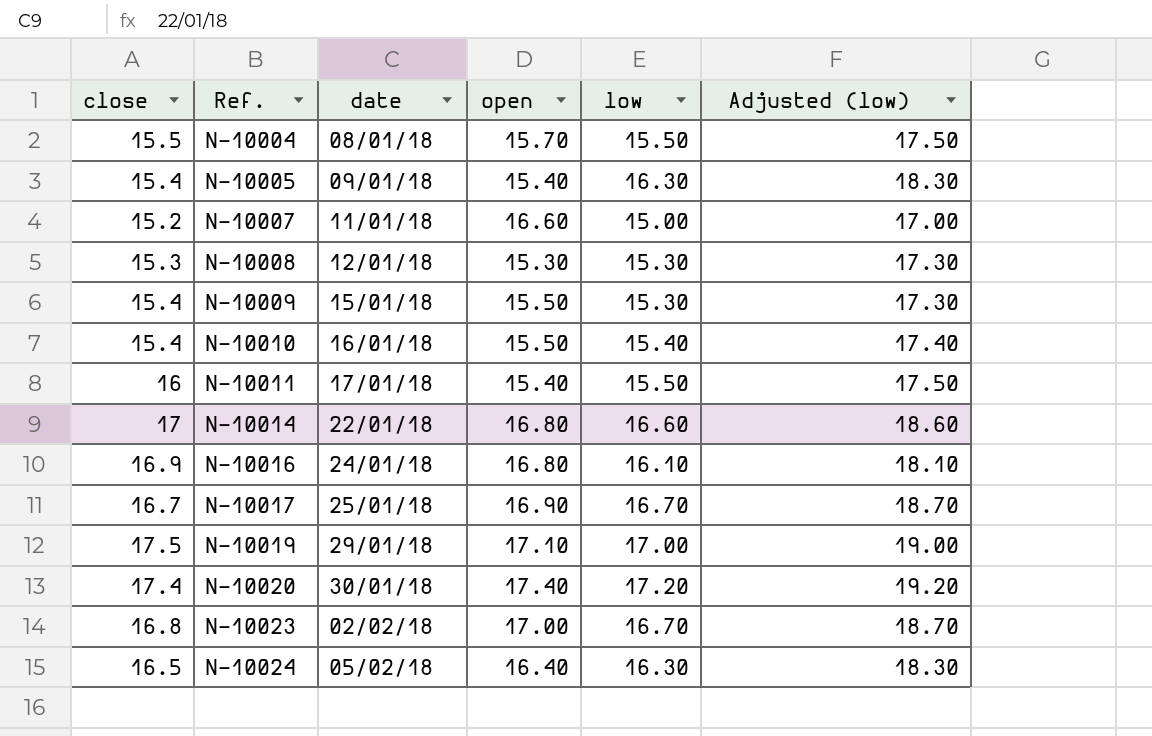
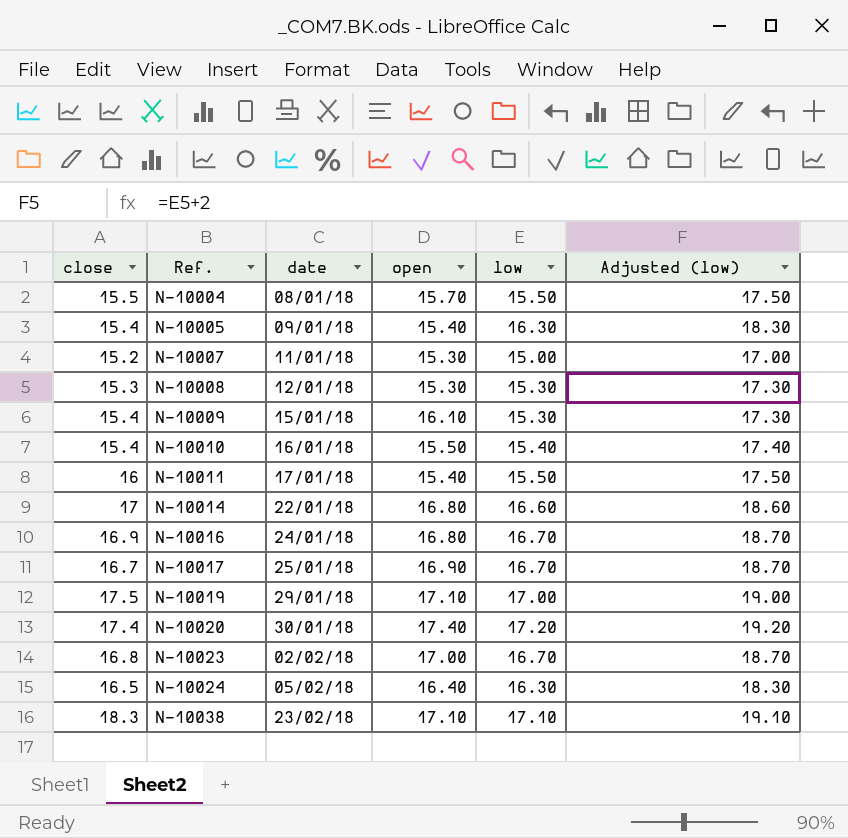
N-10007 | open: 16.60 -> 15.30
N-10009 | open: 15.50 -> 16.10
N-10016 | low: 16.10 -> 16.70
N-10016 | Adjusted (low): 18.10 -> 18.70
row N-10038: none -> 18.3 | 23/02/18 | 17.10 | 17.10 | 19.10

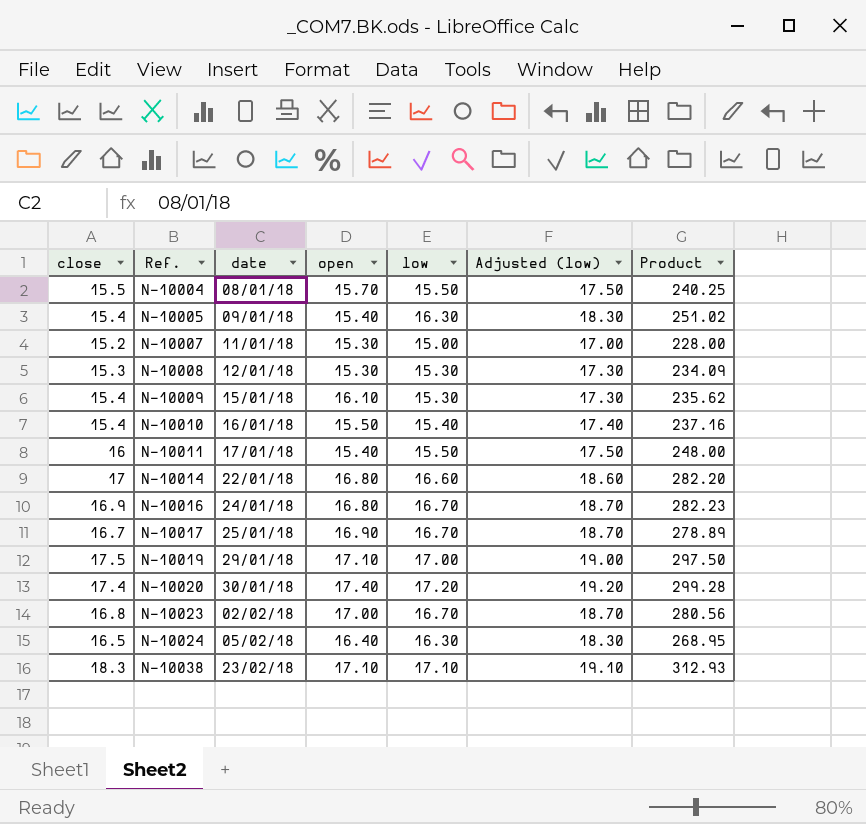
column Product | formula: none -> [close] * [low]

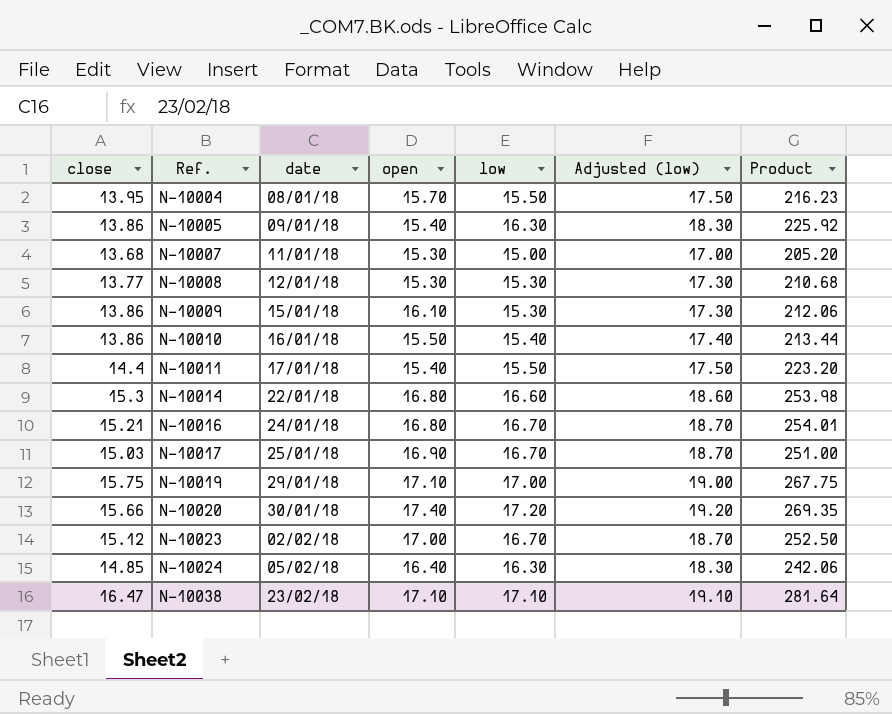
N-10004 | close: 15.5 -> 13.95
N-10004 | Product: 240.25 -> 216.23
N-10005 | close: 15.4 -> 13.86
N-10005 | Product: 251.02 -> 225.92
N-10007 | close: 15.2 -> 13.68
N-10007 | Product: 228.00 -> 205.20
N-10008 | close: 15.3 -> 13.77
N-10008 | Product: 234.09 -> 210.68
N-10009 | close: 15.4 -> 13.86
N-10009 | Product: 235.62 -> 212.06
N-10010 | close: 15.4 -> 13.86
N-10010 | Product: 237.16 -> 213.44
N-10011 | close: 16 -> 14.4
N-10011 | Product: 248.00 -> 223.20
N-10014 | close: 17 -> 15.3
N-10014 | Product: 282.20 -> 253.98
N-10016 | close: 16.9 -> 15.21
N-10016 | Product: 282.23 -> 254.01
N-10017 | close: 16.7 -> 15.03
N-10017 | Product: 278.89 -> 251.00
N-10019 | close: 17.5 -> 15.75
N-10019 | Product: 297.50 -> 267.75
N-10020 | close: 17.4 -> 15.66
N-10020 | Product: 299.28 -> 269.35
N-10023 | close: 16.8 -> 15.12
N-10023 | Product: 280.56 -> 252.50
N-10024 | close: 16.5 -> 14.85
N-10024 | Product: 268.95 -> 242.06
N-10038 | close: 18.3 -> 16.47
N-10038 | Product: 312.93 -> 281.64

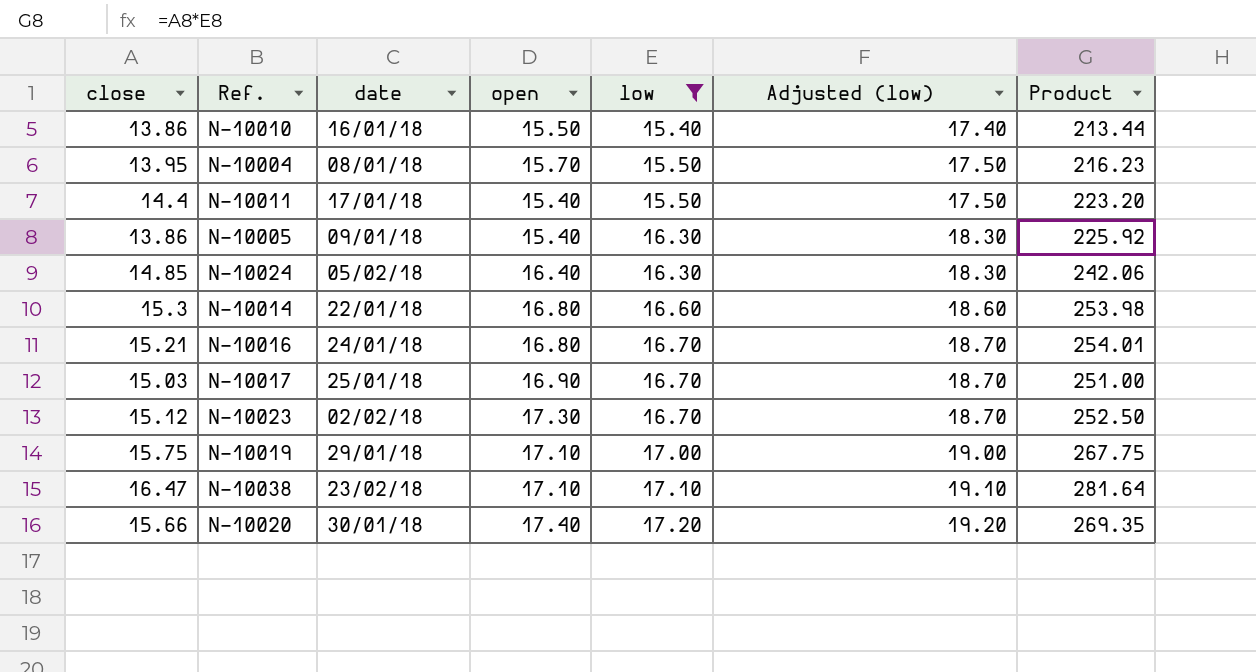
filter: none -> low >= 15.40
row order: Ref. ascending -> low ascending
N-10023 | open: 17.00 -> 17.30

